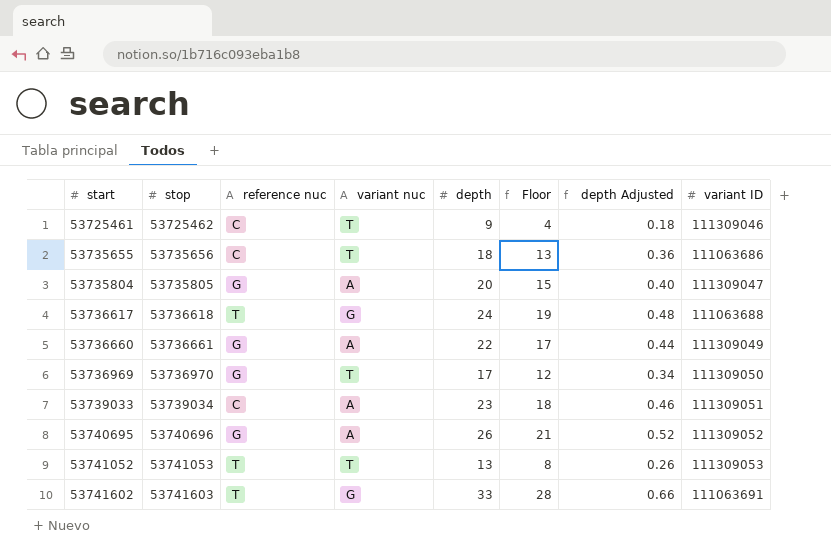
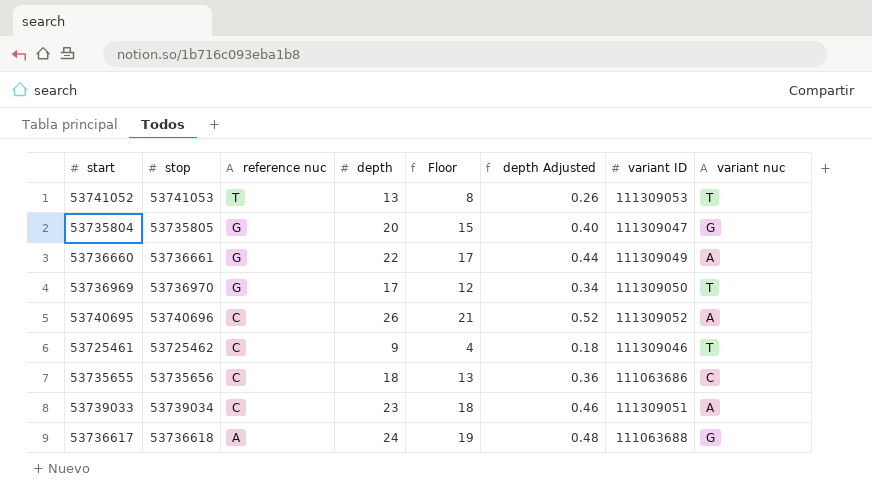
row order: start ascending -> reference nuc descending
column variant nuc | position: 4 -> 8
row 53741602: 53741603 | T | G | 33 | 28 | 0.66 | 111063691 -> none
53735804 | variant nuc: A -> G
53740695 | reference nuc: G -> C
53735655 | variant nuc: T -> C
53736617 | reference nuc: T -> A

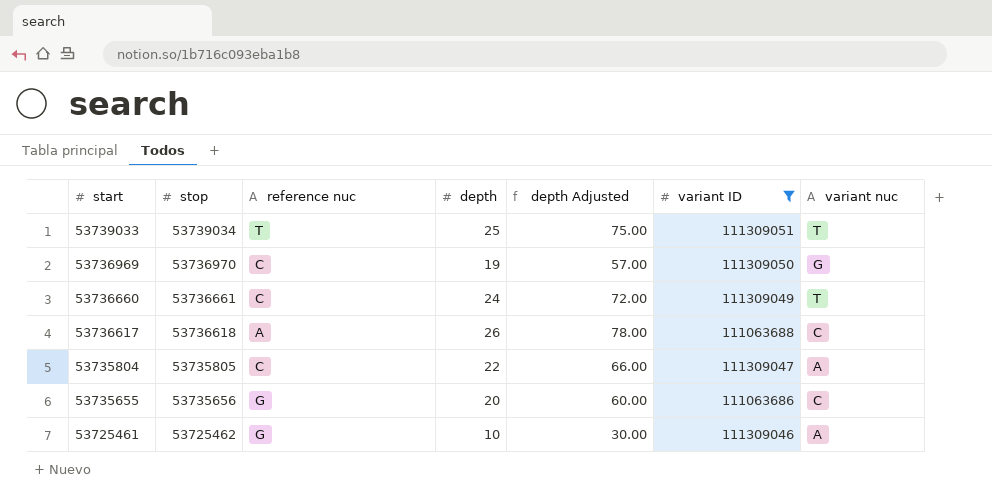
filter: none -> variant ID <= 111309051
row order: reference nuc descending -> start descending
column Floor | formula: [depth] - 5 -> none
column depth Adjusted | formula: [depth] * 0.02 -> [depth] * 3
53739033 | reference nuc: C -> T
53739033 | depth: 23 -> 25
53739033 | variant nuc: A -> T
53736969 | reference nuc: G -> C
53736969 | depth: 17 -> 19
53736969 | variant nuc: T -> G
53736660 | reference nuc: G -> C
53736660 | depth: 22 -> 24
53736660 | variant nuc: A -> T
53736617 | depth: 24 -> 26
53736617 | variant nuc: G -> C
53735804 | reference nuc: G -> C
53735804 | depth: 20 -> 22
53735804 | variant nuc: G -> A
53735655 | reference nuc: C -> G
53735655 | depth: 18 -> 20
53725461 | reference nuc: C -> G
53725461 | depth: 9 -> 10
53725461 | variant nuc: T -> A

